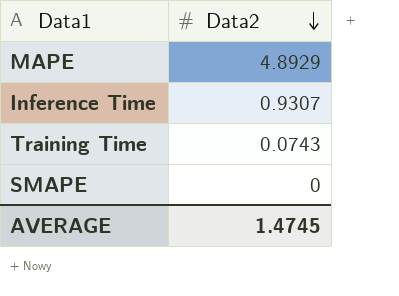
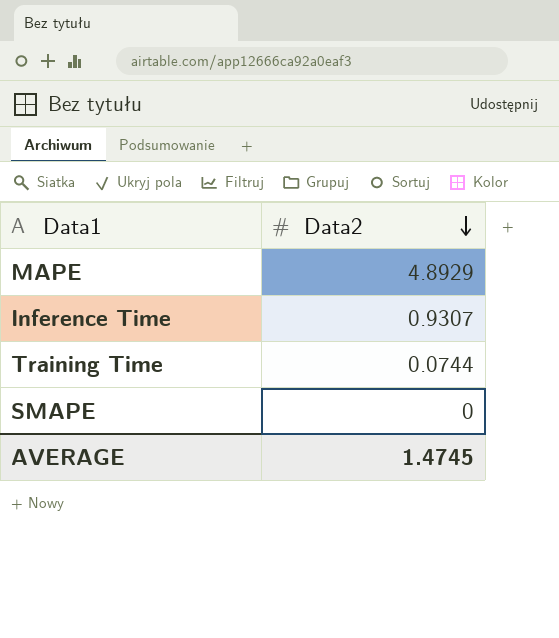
Training Time | Data2: 0.0743 -> 0.0744

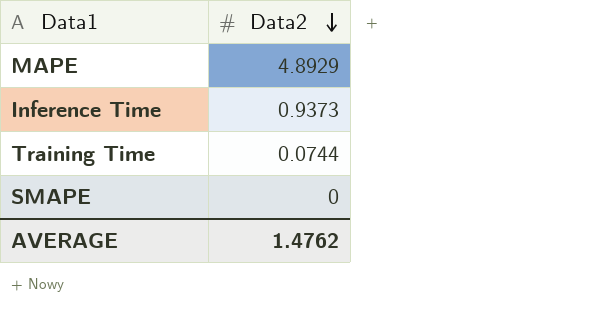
Inference Time | Data2: 0.9307 -> 0.9373
AVERAGE | Data2: 1.4745 -> 1.4762

